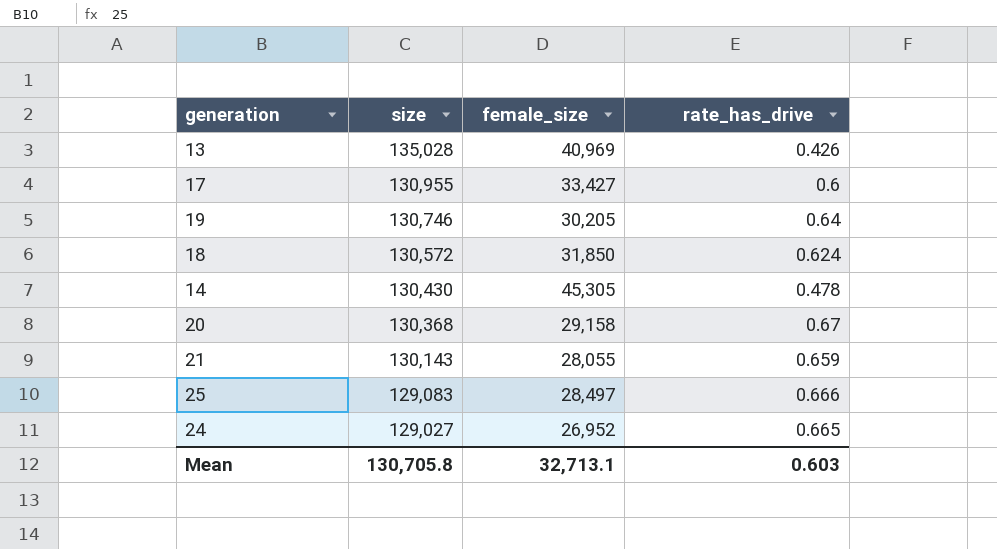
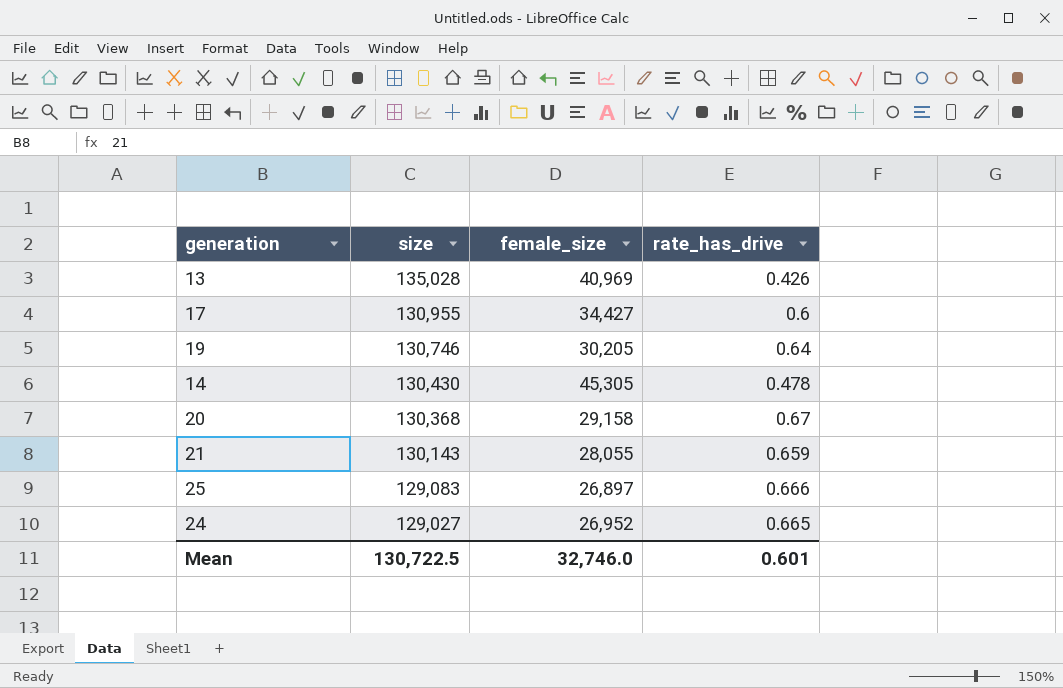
row 18: 130,572 | 31,850 | 0.624 -> none
17 | female_size: 33,427 -> 34,427
25 | female_size: 28,497 -> 26,897
Mean | size: 130,705.8 -> 130,722.5
Mean | female_size: 32,713.1 -> 32,746.0
Mean | rate_has_drive: 0.603 -> 0.601

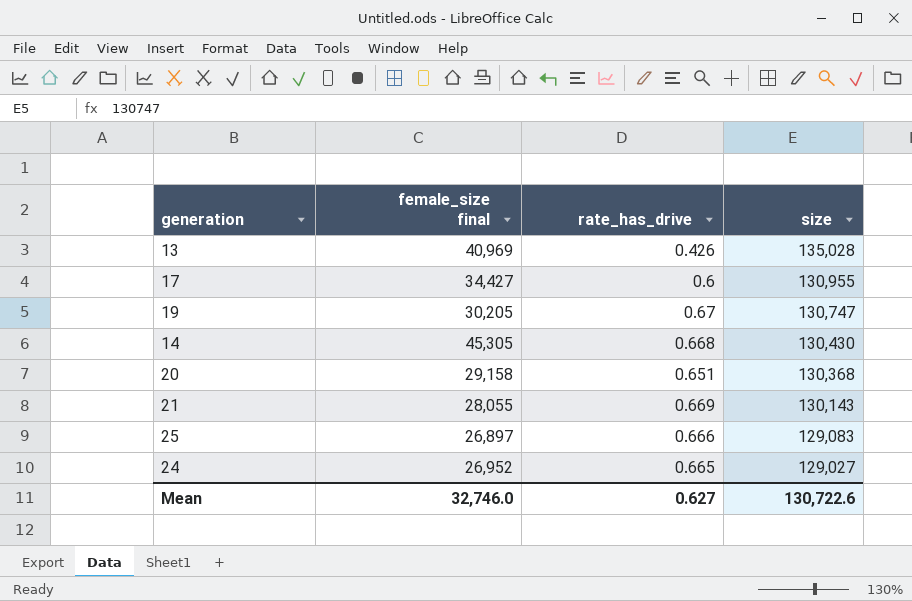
column name: female_size -> female_size final
column size | position: 2 -> 4
19 | rate_has_drive: 0.64 -> 0.67
19 | size: 130,746 -> 130,747
14 | rate_has_drive: 0.478 -> 0.668
20 | rate_has_drive: 0.67 -> 0.651
21 | rate_has_drive: 0.659 -> 0.669
Mean | rate_has_drive: 0.601 -> 0.627
Mean | size: 130,722.5 -> 130,722.6

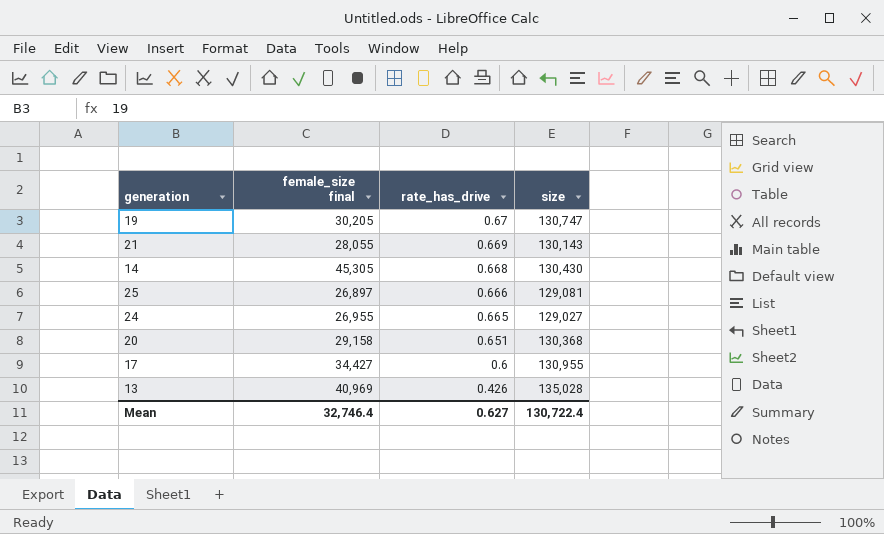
row order: size descending -> rate_has_drive descending
25 | size: 129,083 -> 129,081
24 | female_size final: 26,952 -> 26,955
Mean | female_size final: 32,746.0 -> 32,746.4
Mean | size: 130,722.6 -> 130,722.4

